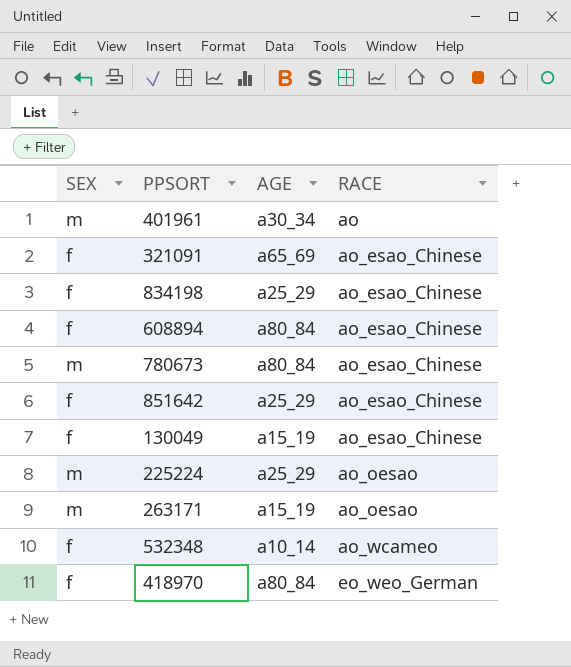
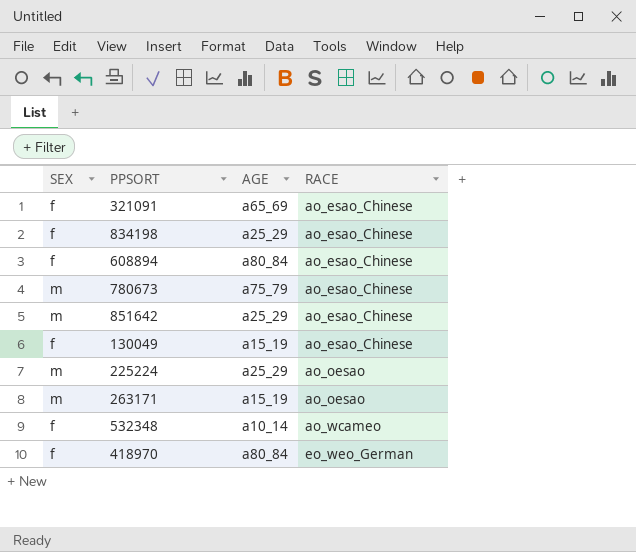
row 401961: m | a30_34 | ao -> none
780673 | AGE: a80_84 -> a75_79
851642 | SEX: f -> m

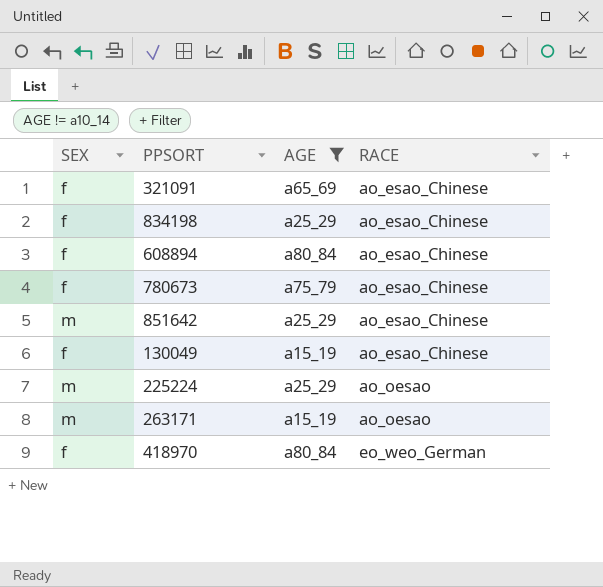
filter: none -> AGE != a10_14
780673 | SEX: m -> f

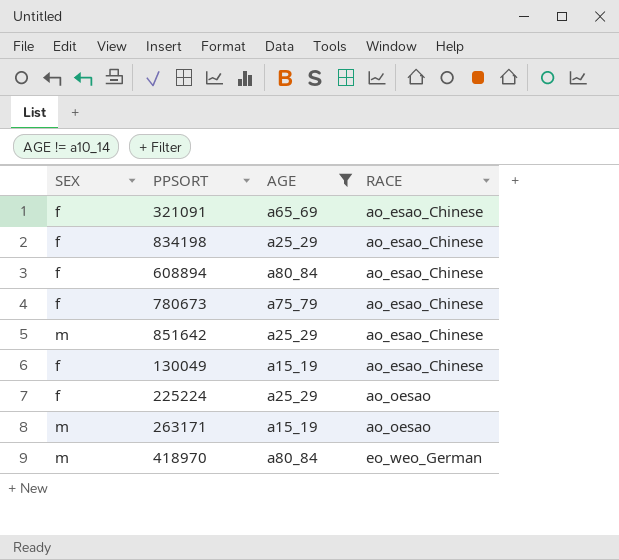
225224 | SEX: m -> f
418970 | SEX: f -> m

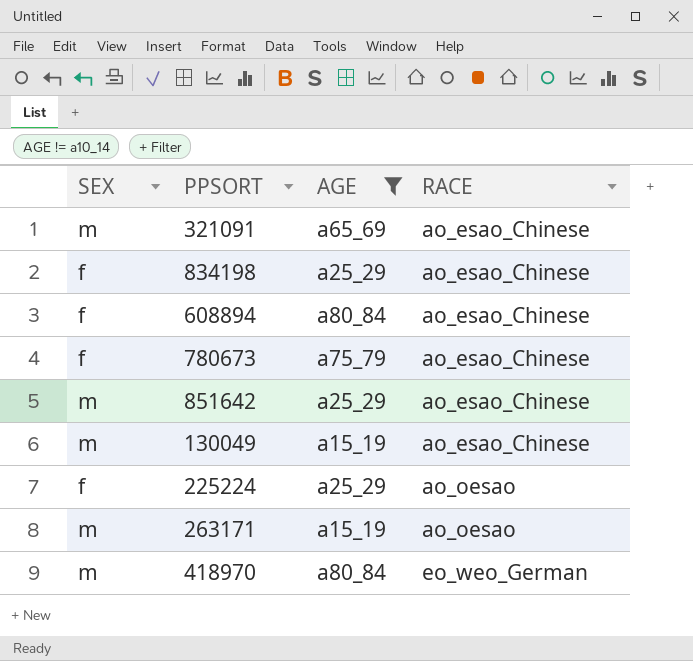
321091 | SEX: f -> m
130049 | SEX: f -> m

